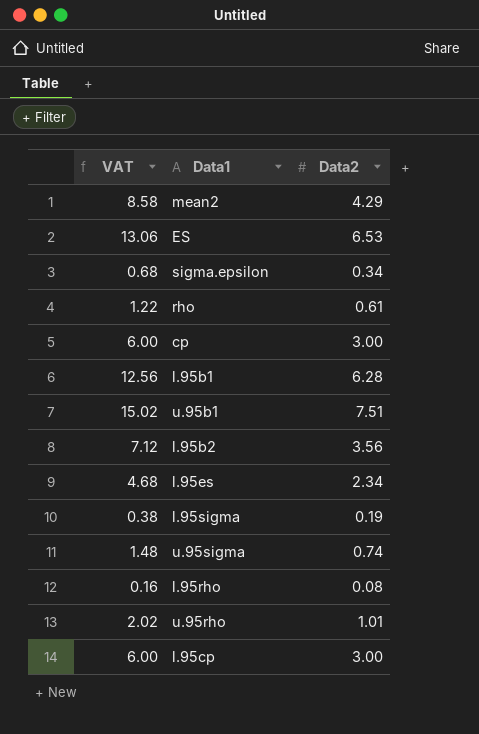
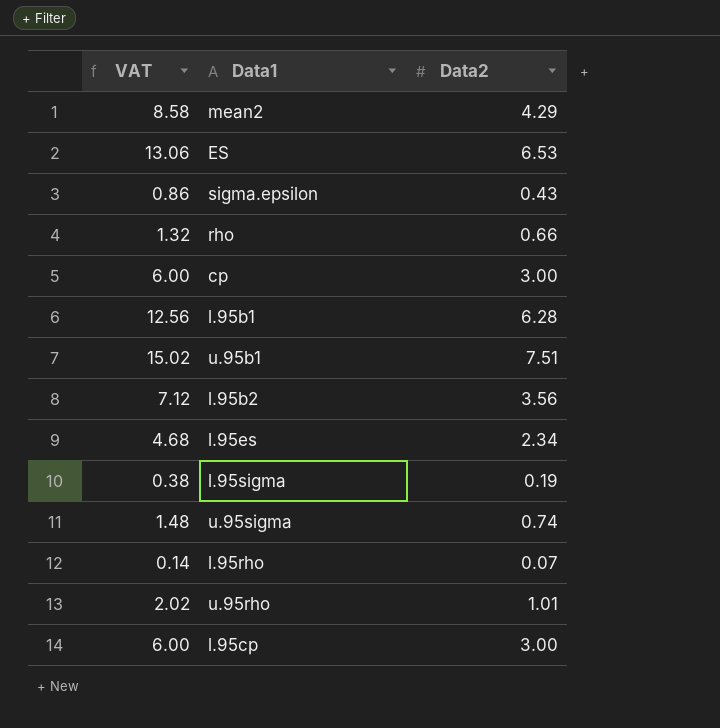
sigma.epsilon | VAT: 0.68 -> 0.86
sigma.epsilon | Data2: 0.34 -> 0.43
rho | VAT: 1.22 -> 1.32
rho | Data2: 0.61 -> 0.66
l.95rho | VAT: 0.16 -> 0.14
l.95rho | Data2: 0.08 -> 0.07

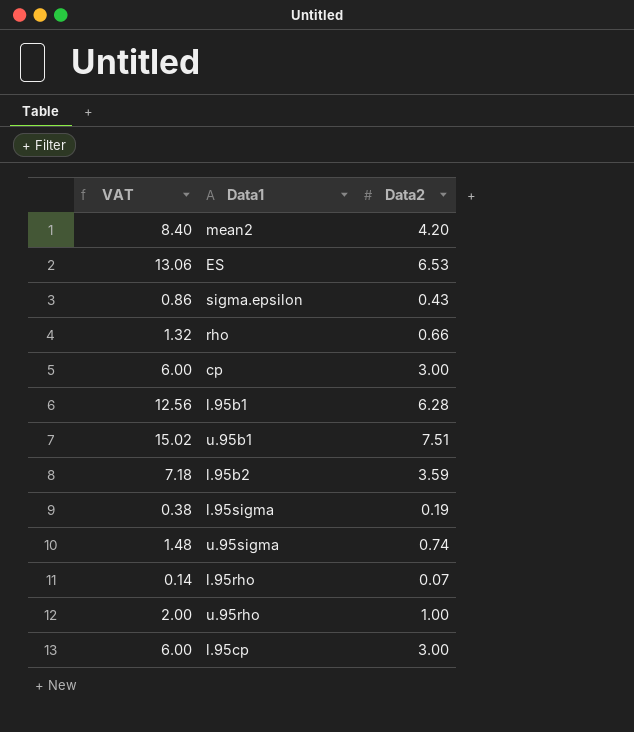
row l.95es: 4.68 | 2.34 -> none
mean2 | VAT: 8.58 -> 8.40
mean2 | Data2: 4.29 -> 4.20
l.95b2 | VAT: 7.12 -> 7.18
l.95b2 | Data2: 3.56 -> 3.59
u.95rho | VAT: 2.02 -> 2.00
u.95rho | Data2: 1.01 -> 1.00

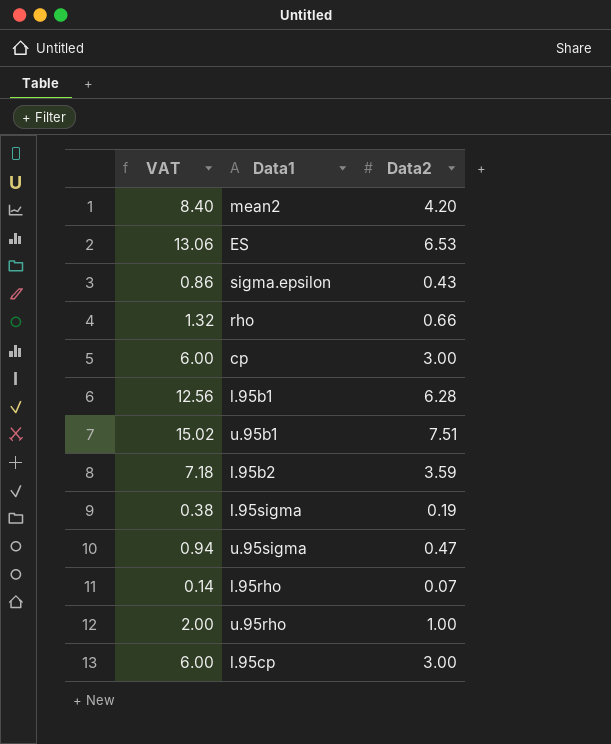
u.95sigma | VAT: 1.48 -> 0.94
u.95sigma | Data2: 0.74 -> 0.47

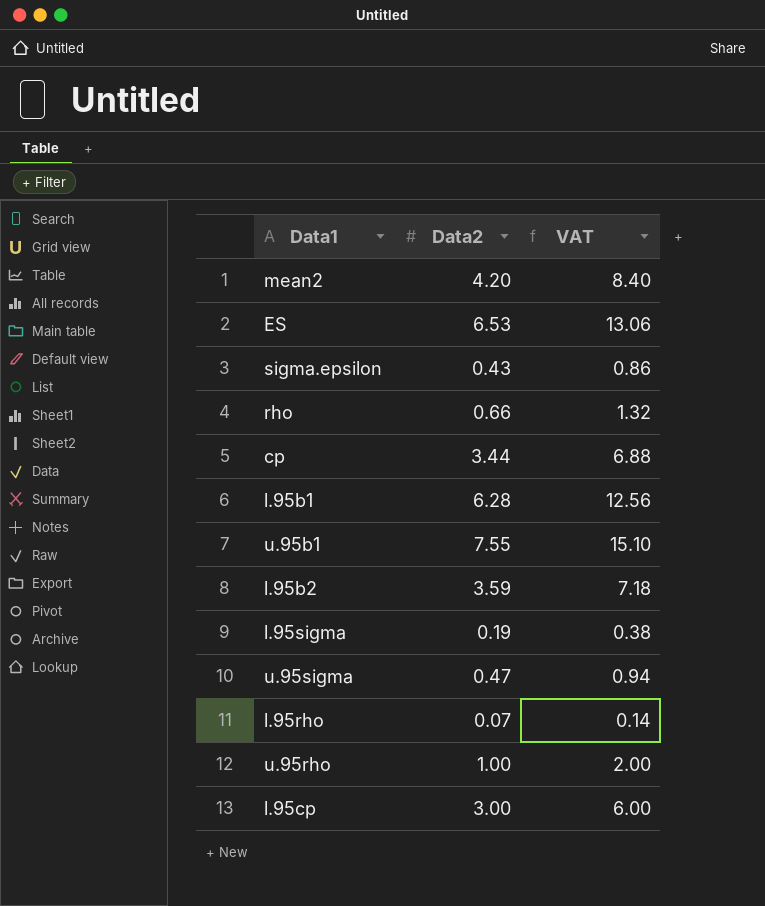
column VAT | position: 1 -> 3
cp | Data2: 3.00 -> 3.44
cp | VAT: 6.00 -> 6.88
u.95b1 | Data2: 7.51 -> 7.55
u.95b1 | VAT: 15.02 -> 15.10

